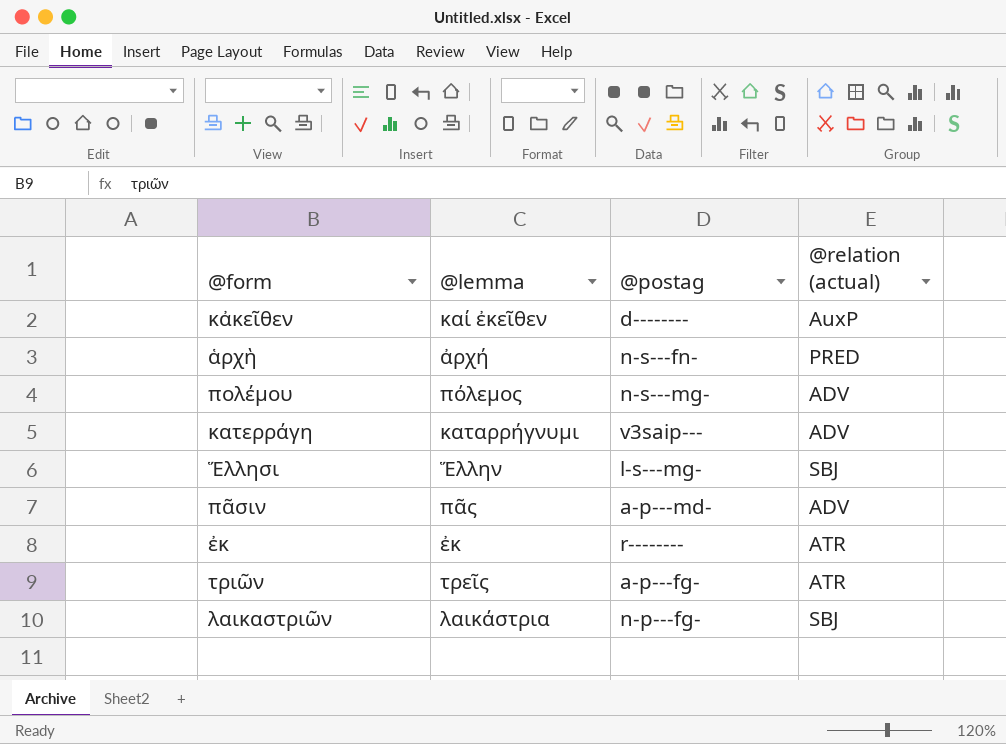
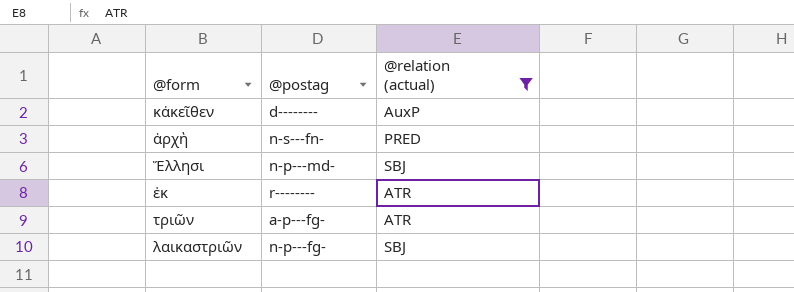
filter: none -> @relation (actual) != ADV
column @lemma | position: 2 -> none
Ἕλλησι | @postag: l-s---mg- -> n-p---md-

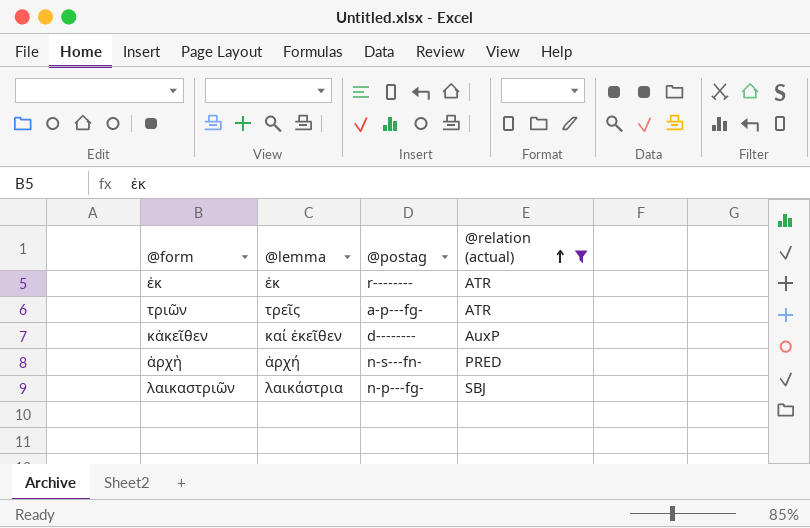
row order: none -> @relation (actual) ascending
column @lemma | position: none -> 2
row Ἕλλησι: n-p---md- | SBJ -> none

